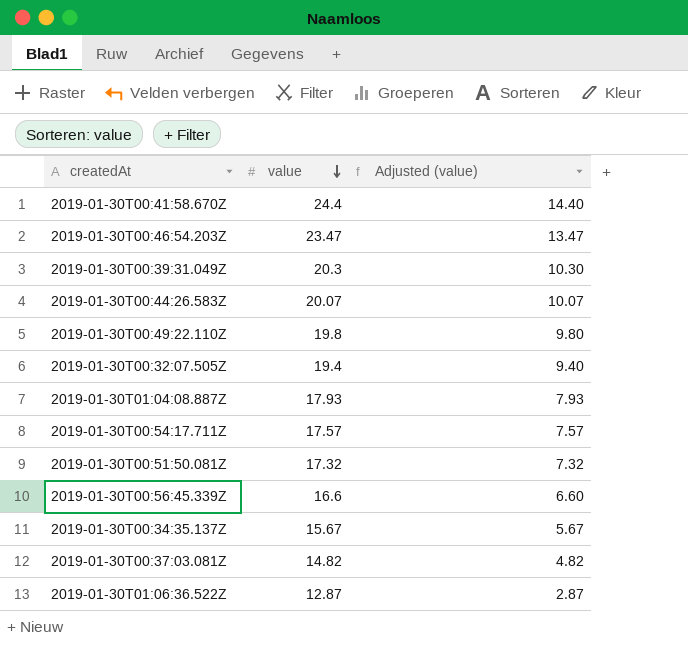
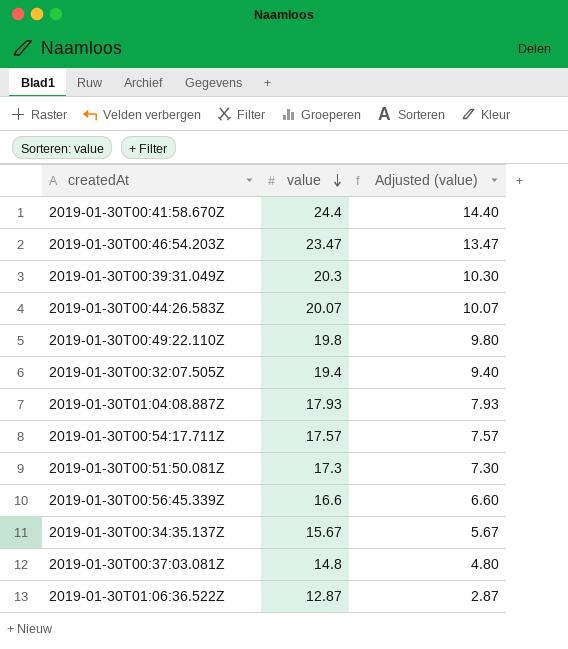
2019-01-30T00:51:50.081Z | value: 17.32 -> 17.3
2019-01-30T00:51:50.081Z | Adjusted (value): 7.32 -> 7.30
2019-01-30T00:37:03.081Z | value: 14.82 -> 14.8
2019-01-30T00:37:03.081Z | Adjusted (value): 4.82 -> 4.80

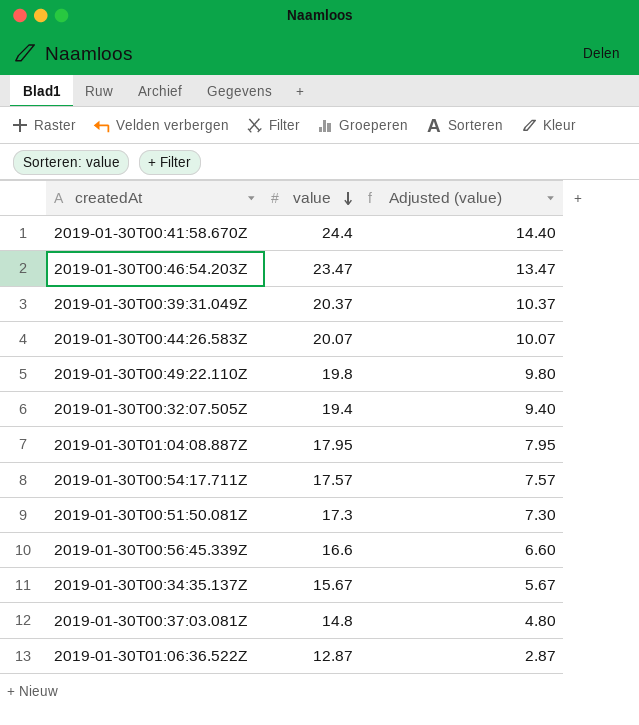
2019-01-30T00:39:31.049Z | value: 20.3 -> 20.37
2019-01-30T00:39:31.049Z | Adjusted (value): 10.30 -> 10.37
2019-01-30T01:04:08.887Z | value: 17.93 -> 17.95
2019-01-30T01:04:08.887Z | Adjusted (value): 7.93 -> 7.95

